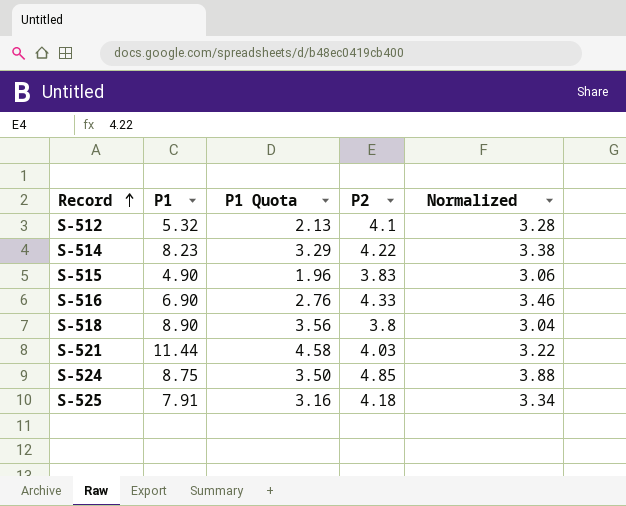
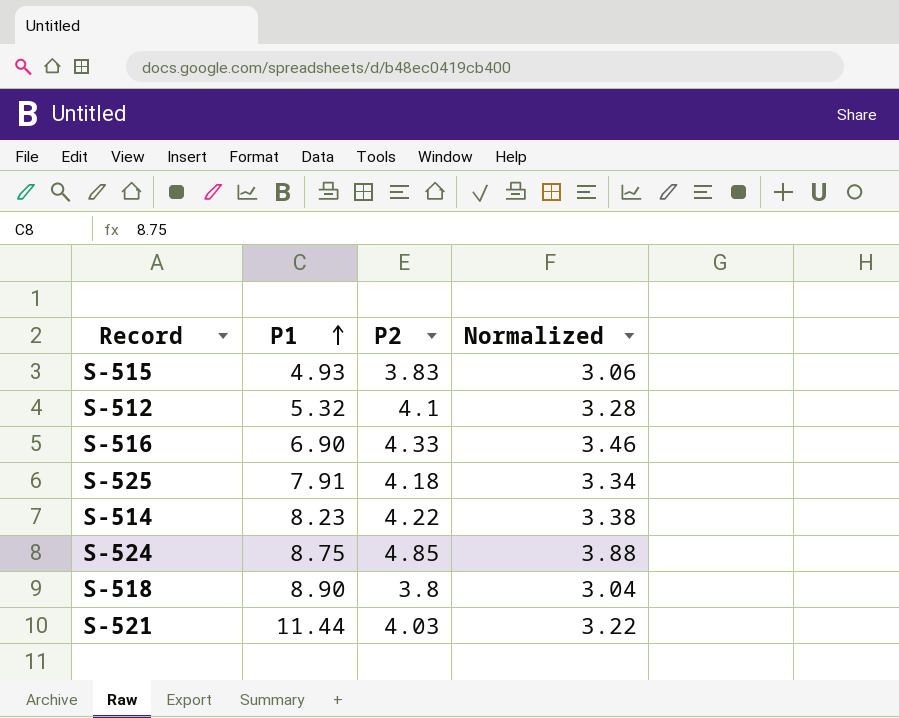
row order: Record ascending -> P1 ascending
column P1 Quota | formula: [P1] * 0.4 -> none
S-515 | P1: 4.90 -> 4.93

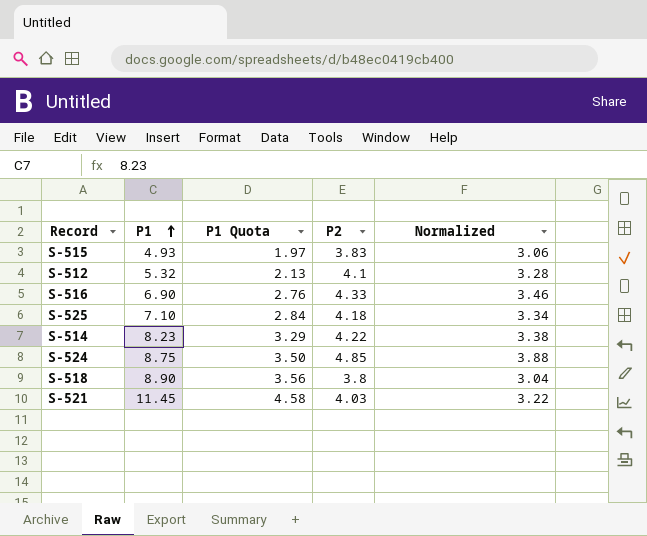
column P1 Quota | formula: none -> [P1] * 0.4
S-525 | P1: 7.91 -> 7.10
S-521 | P1: 11.44 -> 11.45

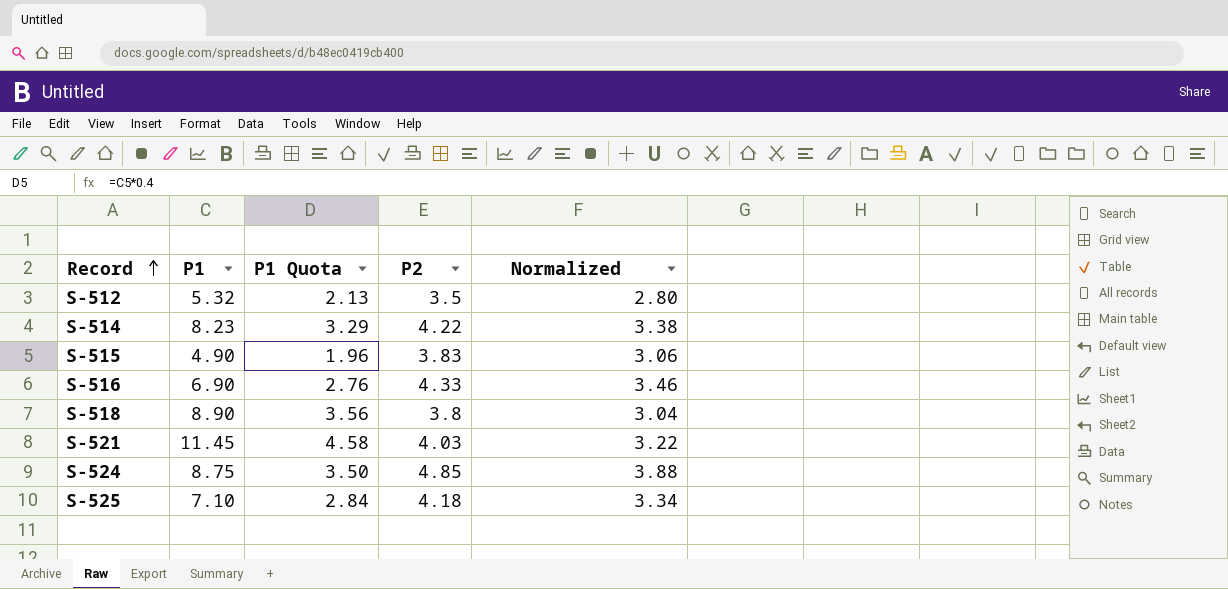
row order: P1 ascending -> Record ascending
S-512 | P2: 4.1 -> 3.5
S-512 | Normalized: 3.28 -> 2.80
S-515 | P1: 4.93 -> 4.90
S-515 | P1 Quota: 1.97 -> 1.96

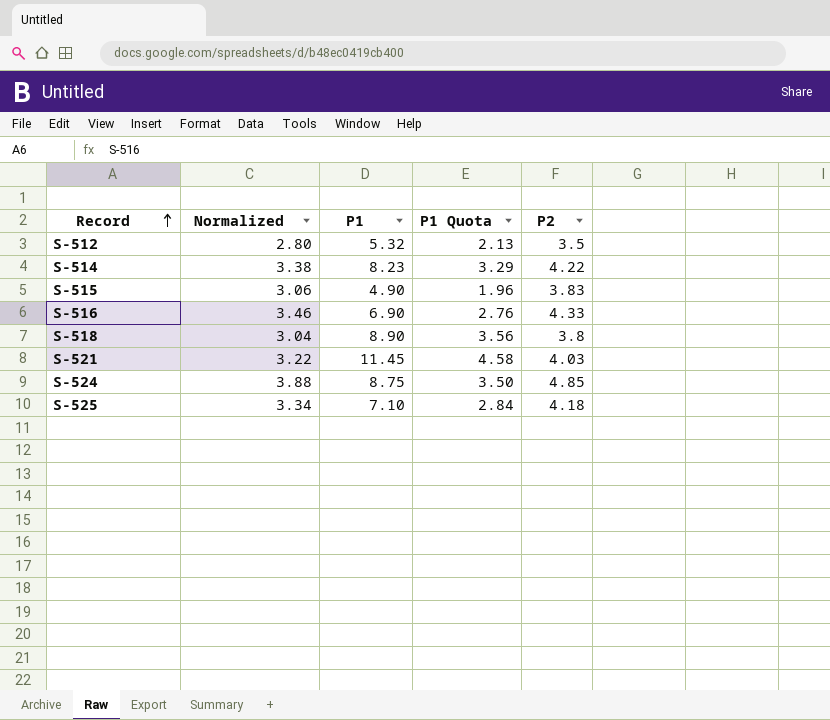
column Normalized | position: 5 -> 2

